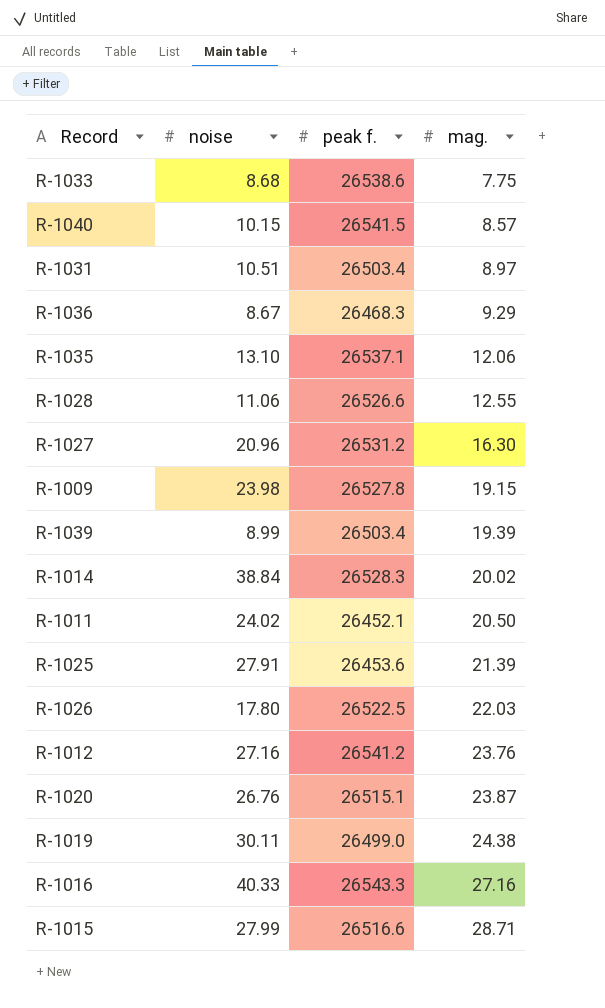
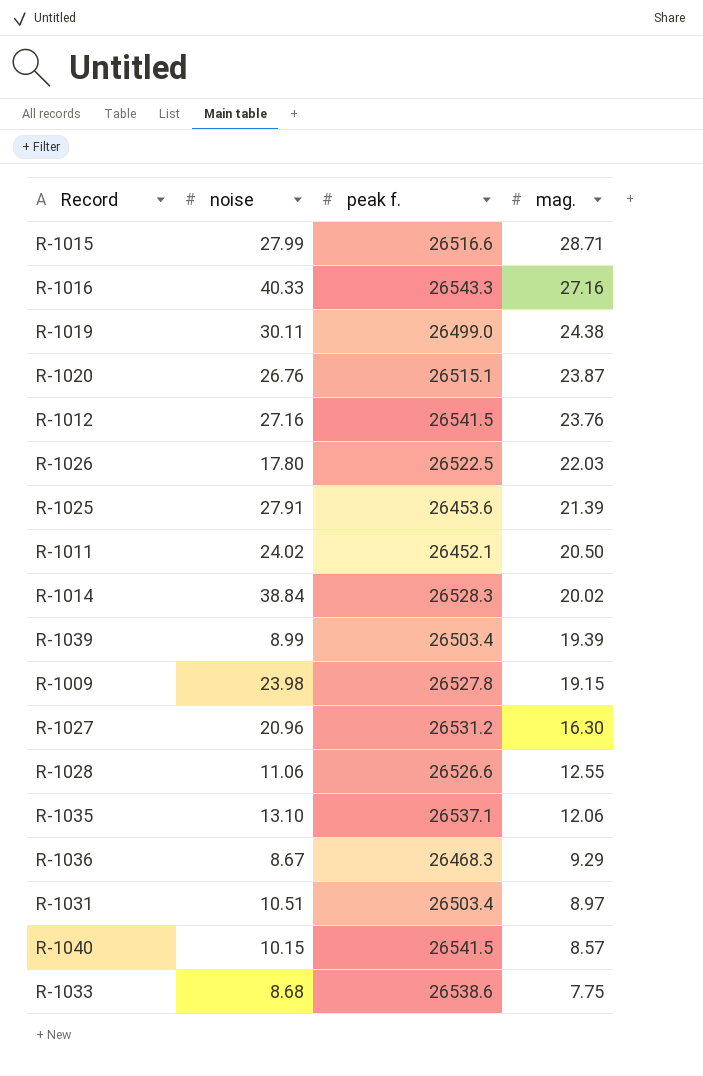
row order: mag. ascending -> mag. descending
R-1012 | peak f.: 26541.2 -> 26541.5

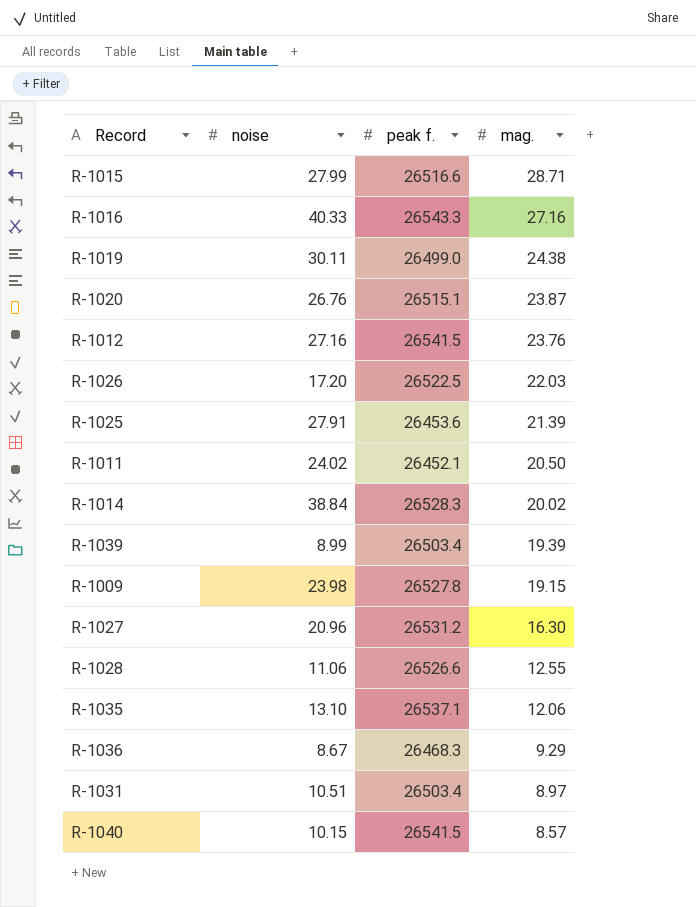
row R-1033: 8.68 | 26538.6 | 7.75 -> none
R-1026 | noise: 17.80 -> 17.20

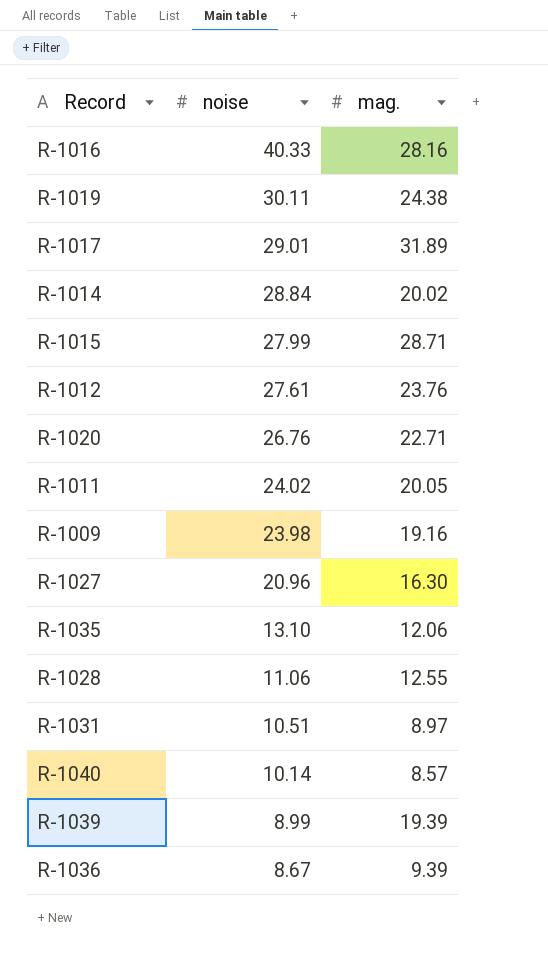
row order: mag. descending -> noise descending
column peak f. | position: 3 -> none
row R-1026: 17.20 | 26522.5 | 22.03 -> none
row R-1025: 27.91 | 26453.6 | 21.39 -> none
R-1016 | mag.: 27.16 -> 28.16
row R-1017: none -> 29.01 | 31.89
R-1014 | noise: 38.84 -> 28.84
R-1012 | noise: 27.16 -> 27.61
R-1020 | mag.: 23.87 -> 22.71
R-1011 | mag.: 20.50 -> 20.05
R-1009 | mag.: 19.15 -> 19.16
R-1040 | noise: 10.15 -> 10.14
R-1036 | mag.: 9.29 -> 9.39

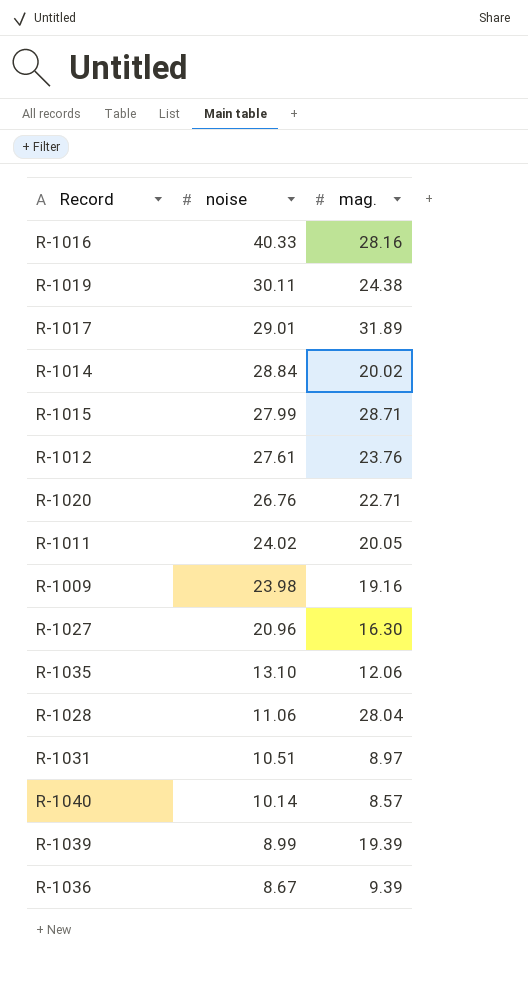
R-1028 | mag.: 12.55 -> 28.04

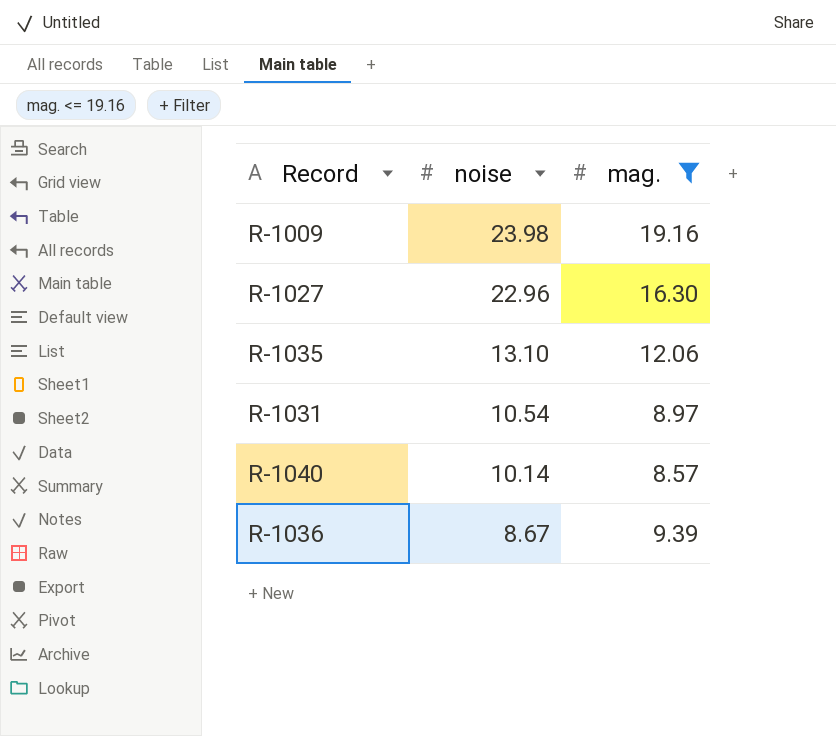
filter: none -> mag. <= 19.16
R-1027 | noise: 20.96 -> 22.96
R-1031 | noise: 10.51 -> 10.54

